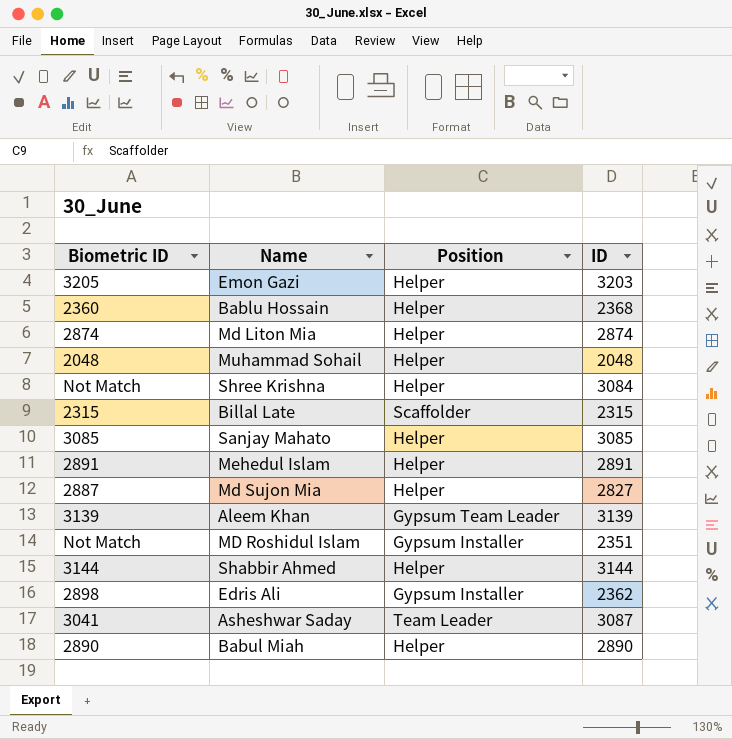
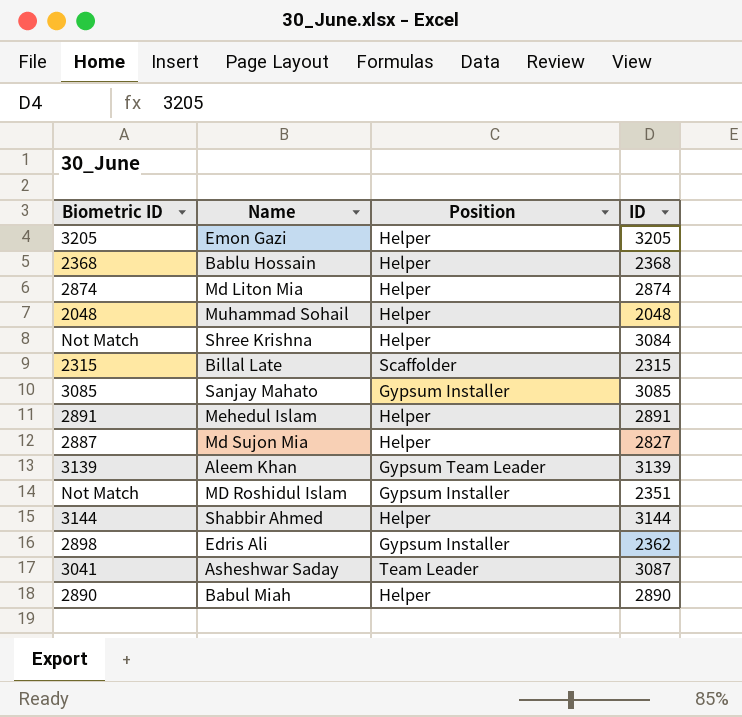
Emon Gazi | ID: 3203 -> 3205
Bablu Hossain | Biometric ID: 2360 -> 2368
Sanjay Mahato | Position: Helper -> Gypsum Installer

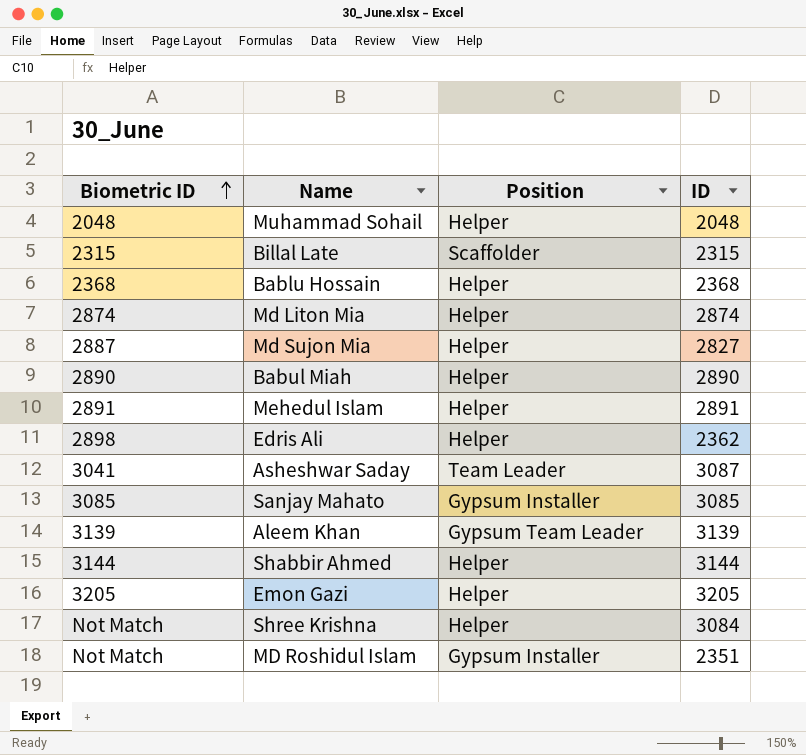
row order: none -> Biometric ID ascending
Edris Ali | Position: Gypsum Installer -> Helper

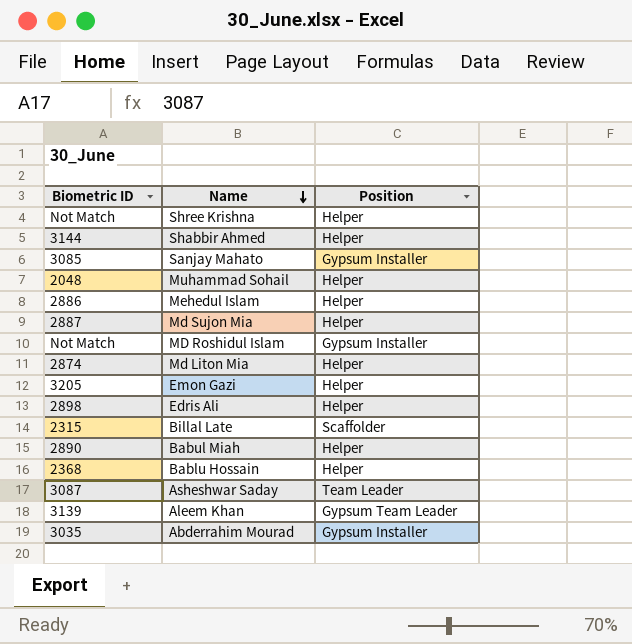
row order: Biometric ID ascending -> Name descending
column ID | position: 4 -> none
Mehedul Islam | Biometric ID: 2891 -> 2886
Asheshwar Saday | Biometric ID: 3041 -> 3087
row Abderrahim Mourad: none -> 3035 | Gypsum Installer

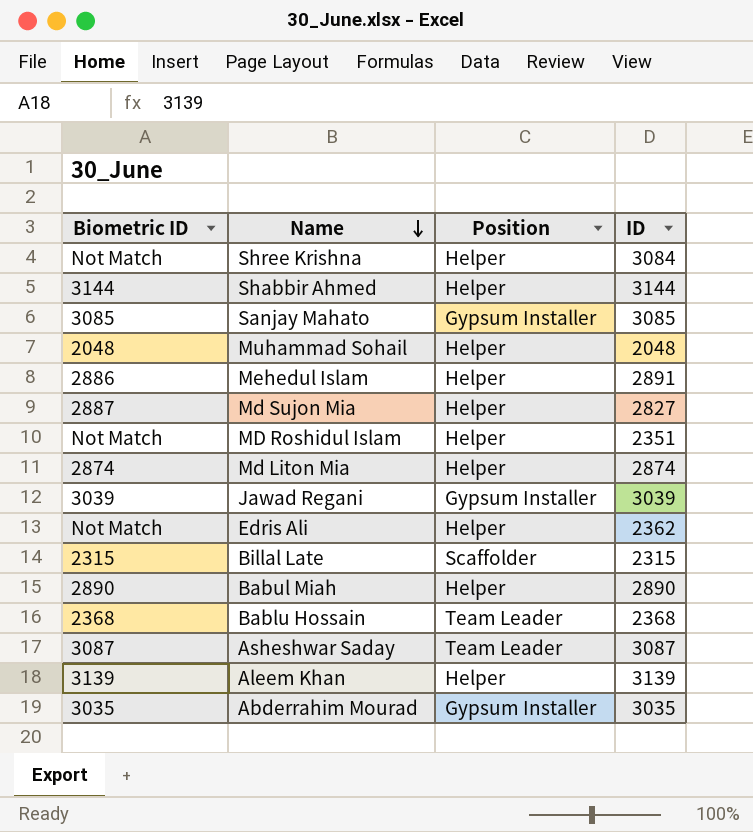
column ID | position: none -> 4
row Emon Gazi: 3205 | Helper -> none
MD Roshidul Islam | Position: Gypsum Installer -> Helper
row Jawad Regani: none -> 3039 | Gypsum Installer | 3039
Edris Ali | Biometric ID: 2898 -> Not Match
Bablu Hossain | Position: Helper -> Team Leader
Aleem Khan | Position: Gypsum Team Leader -> Helper

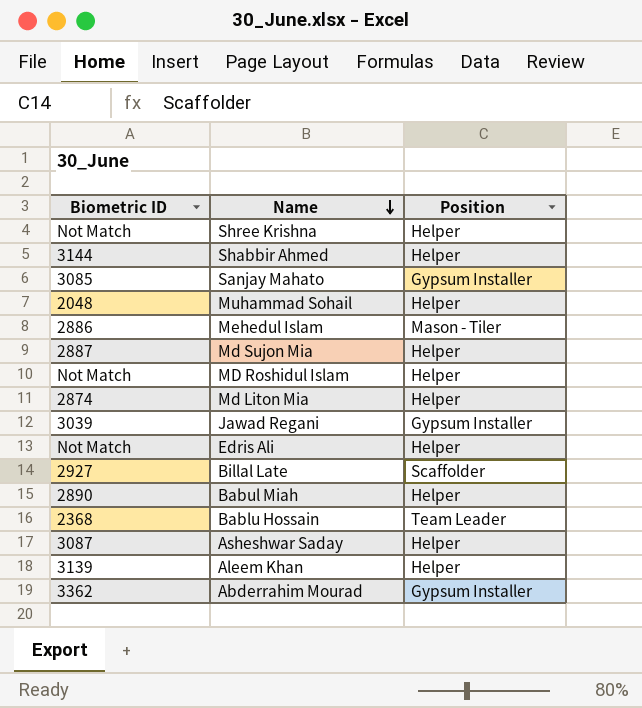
column ID | position: 4 -> none
Mehedul Islam | Position: Helper -> Mason - Tiler
Billal Late | Biometric ID: 2315 -> 2927
Asheshwar Saday | Position: Team Leader -> Helper
Abderrahim Mourad | Biometric ID: 3035 -> 3362

